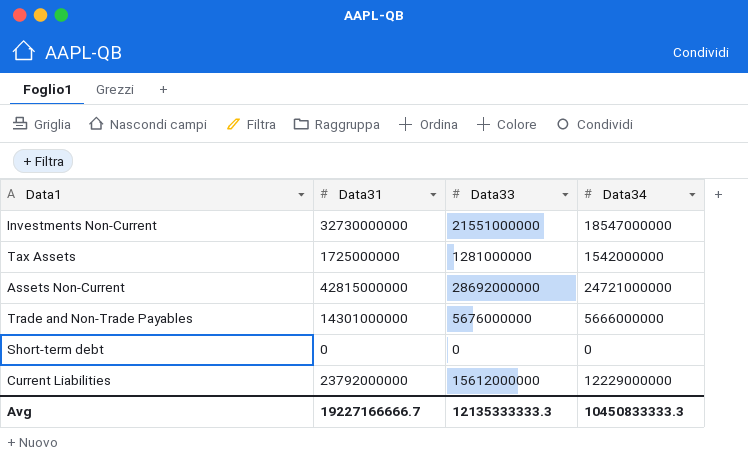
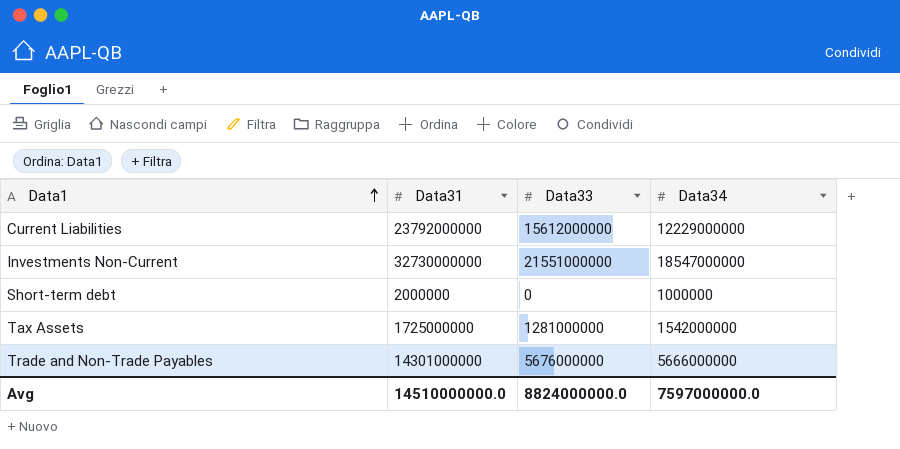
row order: none -> Data1 ascending
row Assets Non-Current: 42815000000 | 28692000000 | 24721000000 -> none
Short-term debt | Data31: 0 -> 2000000
Short-term debt | Data34: 0 -> 1000000
Avg | Data31: 19227166666.7 -> 14510000000.0
Avg | Data33: 12135333333.3 -> 8824000000.0
Avg | Data34: 10450833333.3 -> 7597000000.0

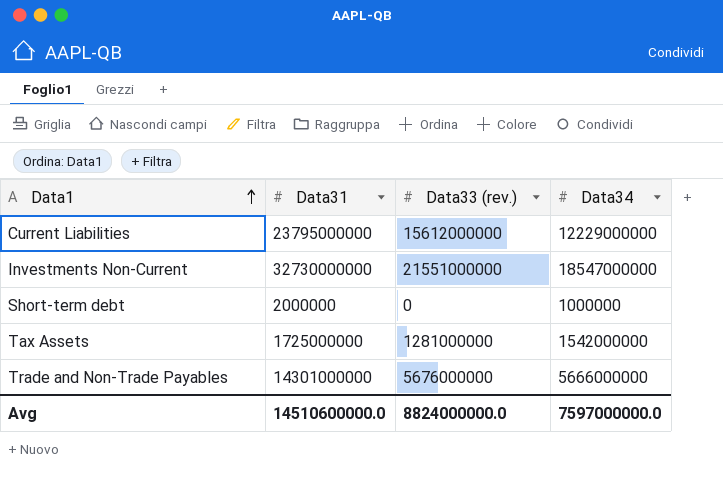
column name: Data33 -> Data33 (rev.)
Current Liabilities | Data31: 23792000000 -> 23795000000
Avg | Data31: 14510000000.0 -> 14510600000.0

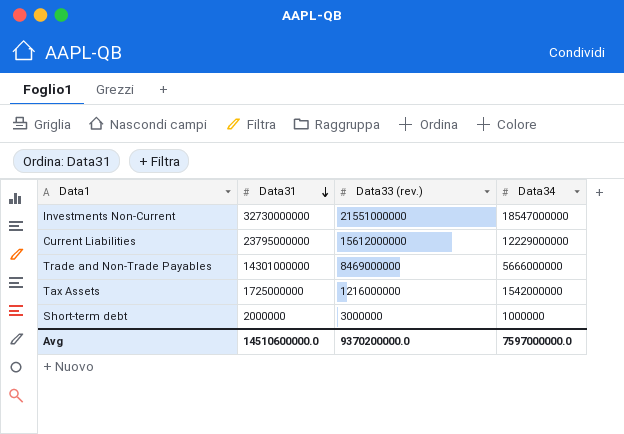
row order: Data1 ascending -> Data31 descending
Trade and Non-Trade Payables | Data33 (rev.): 5676000000 -> 8469000000
Tax Assets | Data33 (rev.): 1281000000 -> 1216000000
Short-term debt | Data33 (rev.): 0 -> 3000000
Avg | Data33 (rev.): 8824000000.0 -> 9370200000.0

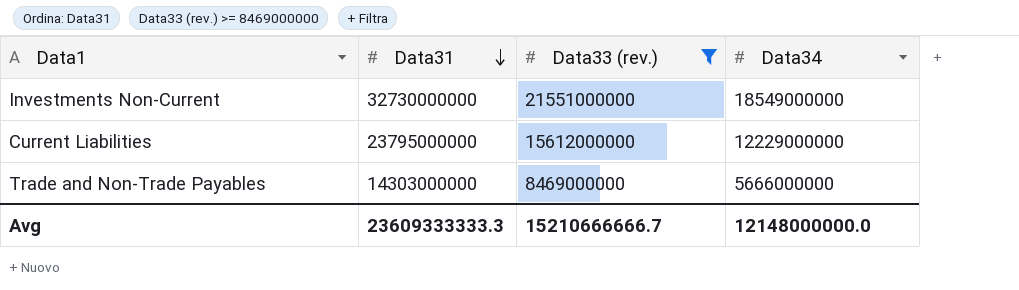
filter: none -> Data33 (rev.) >= 8469000000
Investments Non-Current | Data34: 18547000000 -> 18549000000
Trade and Non-Trade Payables | Data31: 14301000000 -> 14303000000
Avg | Data31: 14510600000.0 -> 23609333333.3
Avg | Data33 (rev.): 9370200000.0 -> 15210666666.7
Avg | Data34: 7597000000.0 -> 12148000000.0

